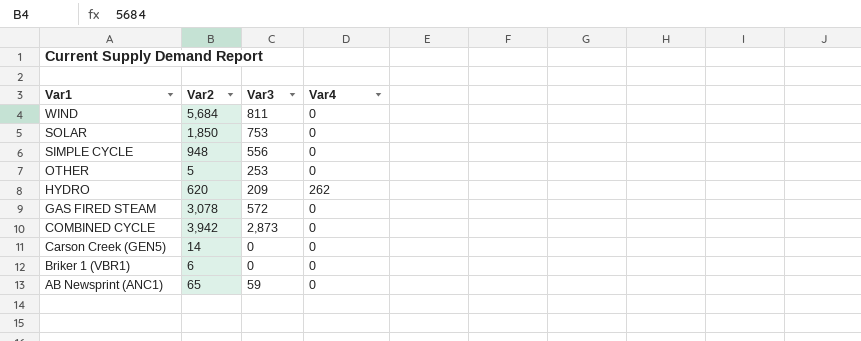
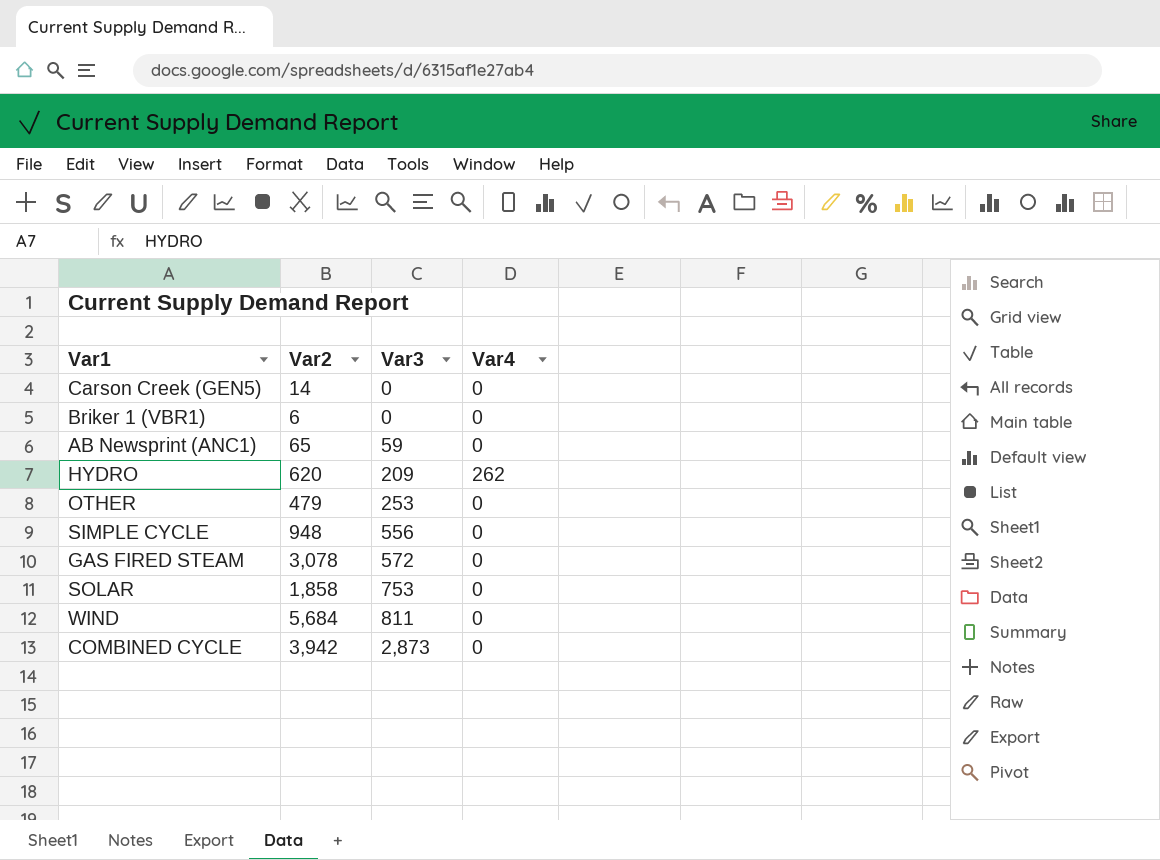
row order: Var1 descending -> Var3 ascending
OTHER | Var2: 5 -> 479
SOLAR | Var2: 1,850 -> 1,858

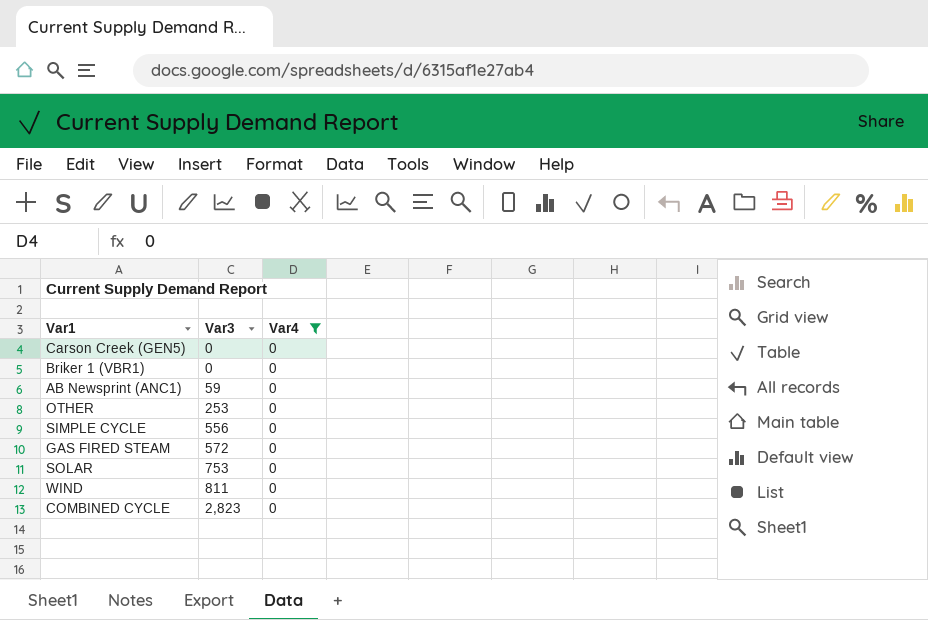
filter: none -> Var4 = 0
column Var2 | position: 2 -> none
COMBINED CYCLE | Var3: 2,873 -> 2,823

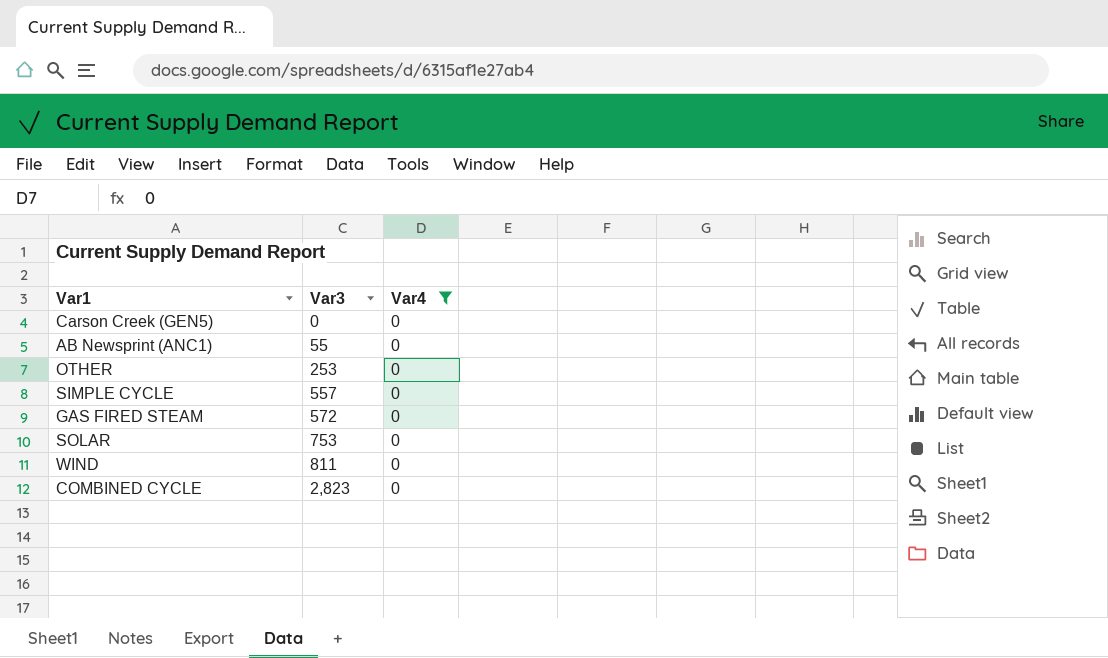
row Briker 1 (VBR1): 0 | 0 -> none
AB Newsprint (ANC1) | Var3: 59 -> 55
SIMPLE CYCLE | Var3: 556 -> 557

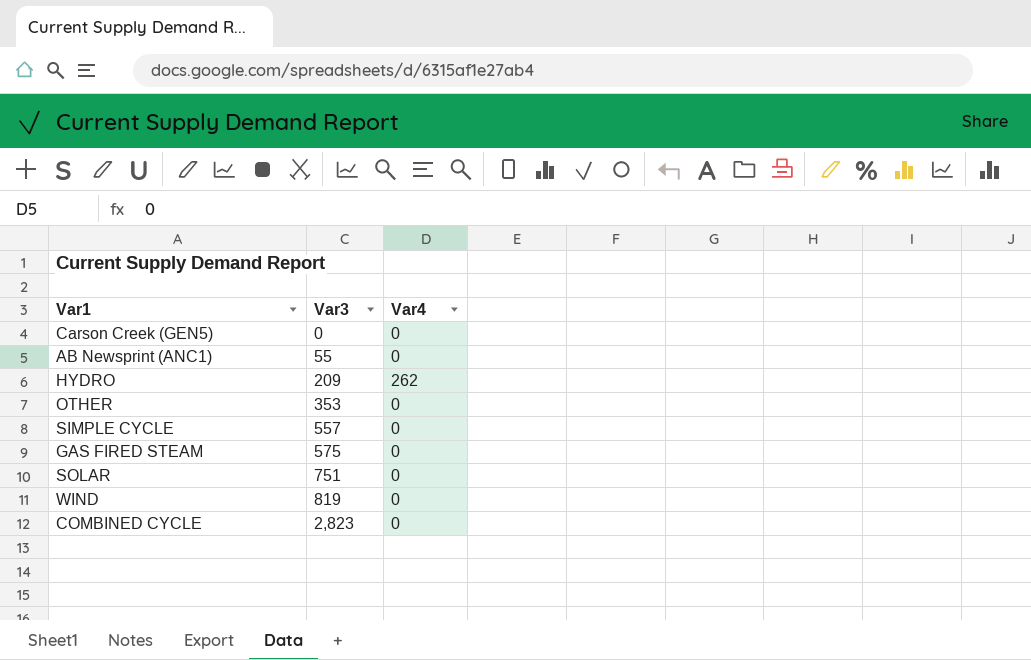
filter: Var4 = 0 -> none
OTHER | Var3: 253 -> 353
GAS FIRED STEAM | Var3: 572 -> 575
SOLAR | Var3: 753 -> 751
WIND | Var3: 811 -> 819

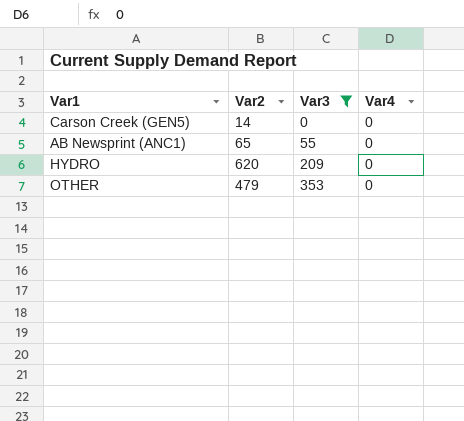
filter: none -> Var3 <= 353
column Var2 | position: none -> 2
HYDRO | Var4: 262 -> 0

